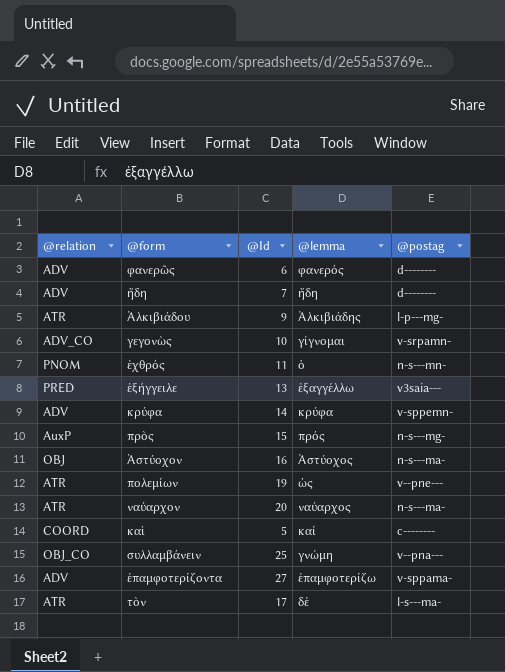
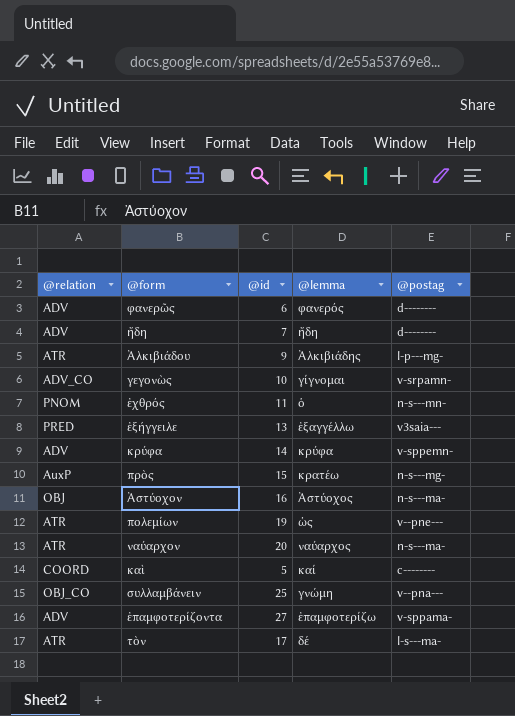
column name: @Id -> @id
πρὸς | @lemma: πρός -> κρατέω

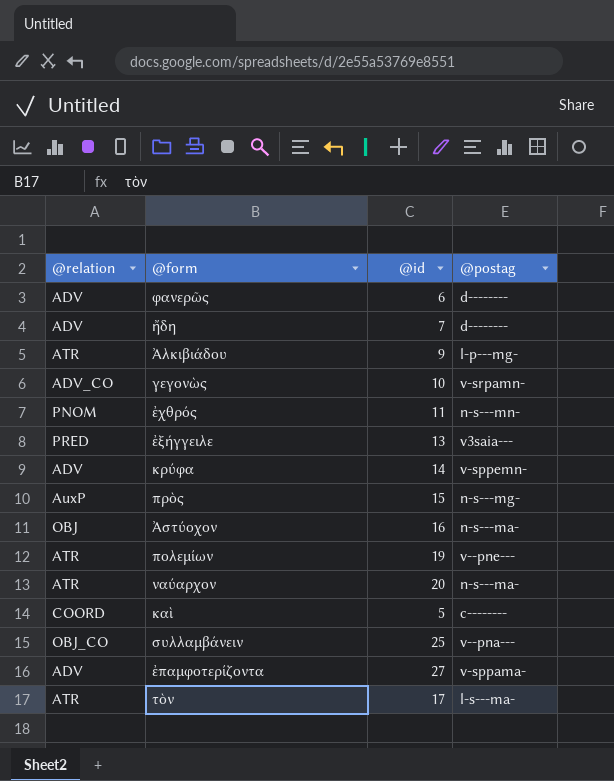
column @lemma | position: 4 -> none

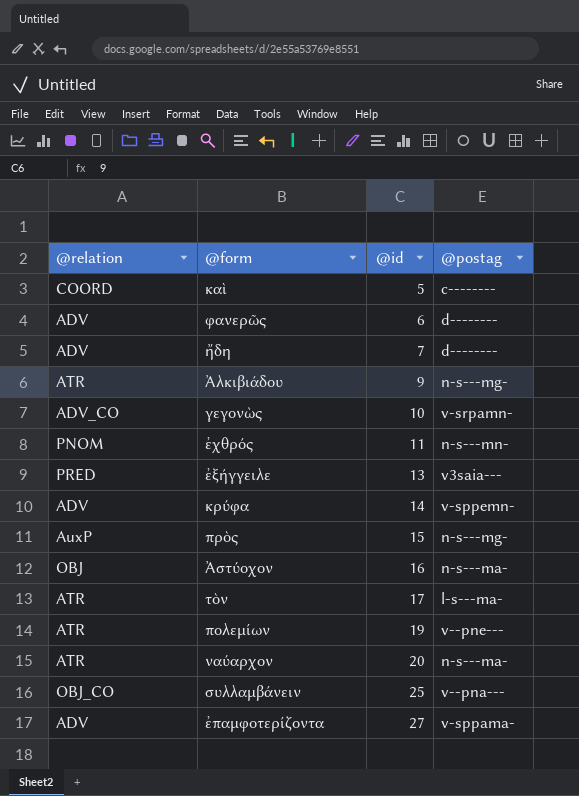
row order: none -> @id ascending
Ἀλκιβιάδου | @postag: l-p---mg- -> n-s---mg-

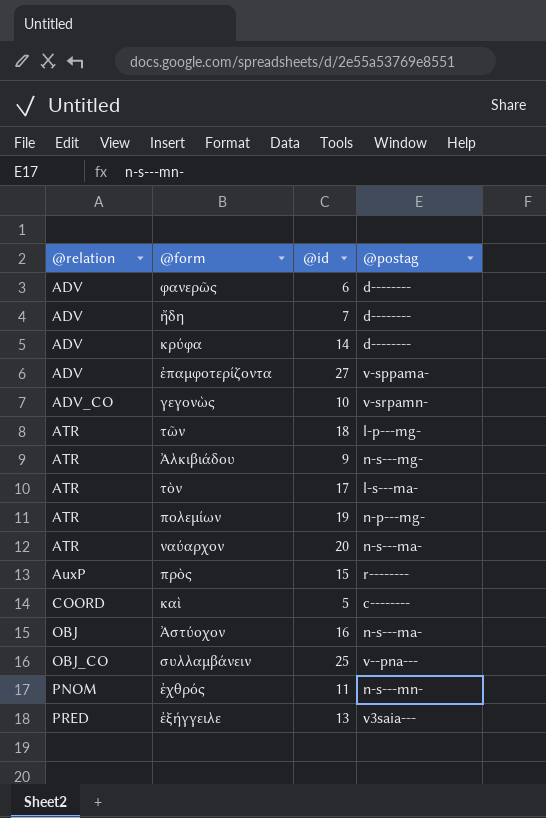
row order: @id ascending -> @relation ascending
κρύφα | @postag: v-sppemn- -> d--------
row τῶν: none -> ATR | 18 | l-p---mg-
πολεμίων | @postag: v--pne--- -> n-p---mg-
πρὸς | @postag: n-s---mg- -> r--------

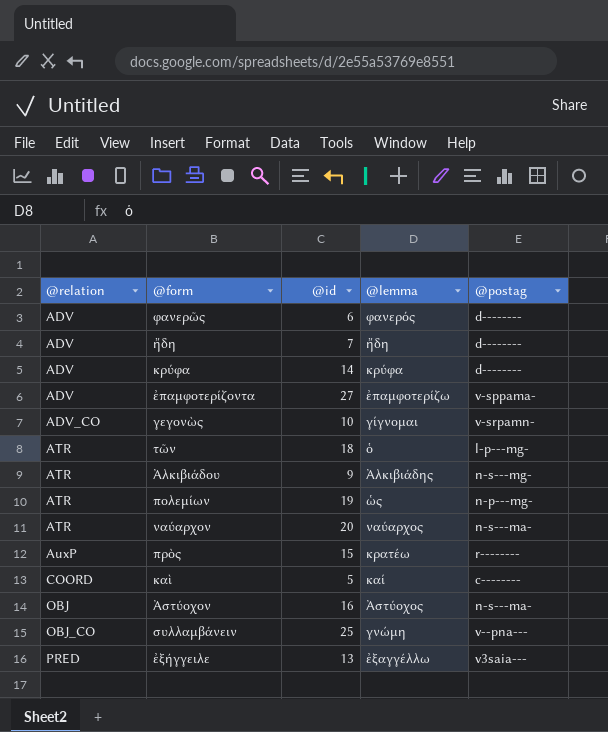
column @lemma | position: none -> 4
row τὸν: ATR | 17 | l-s---ma- -> none
row ἐχθρός: PNOM | 11 | n-s---mn- -> none

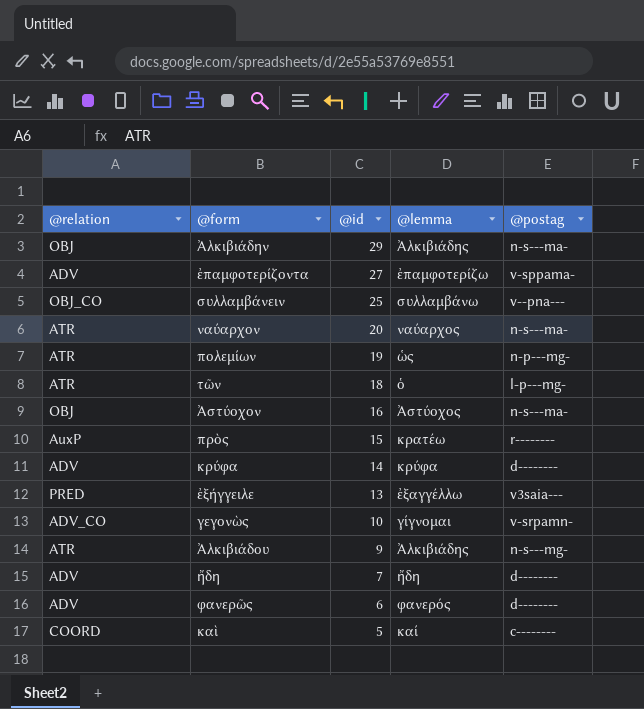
row order: @relation ascending -> @id descending
row Ἀλκιβιάδην: none -> OBJ | 29 | Ἀλκιβιάδης | n-s---ma-
συλλαμβάνειν | @lemma: γνώμη -> συλλαμβάνω

